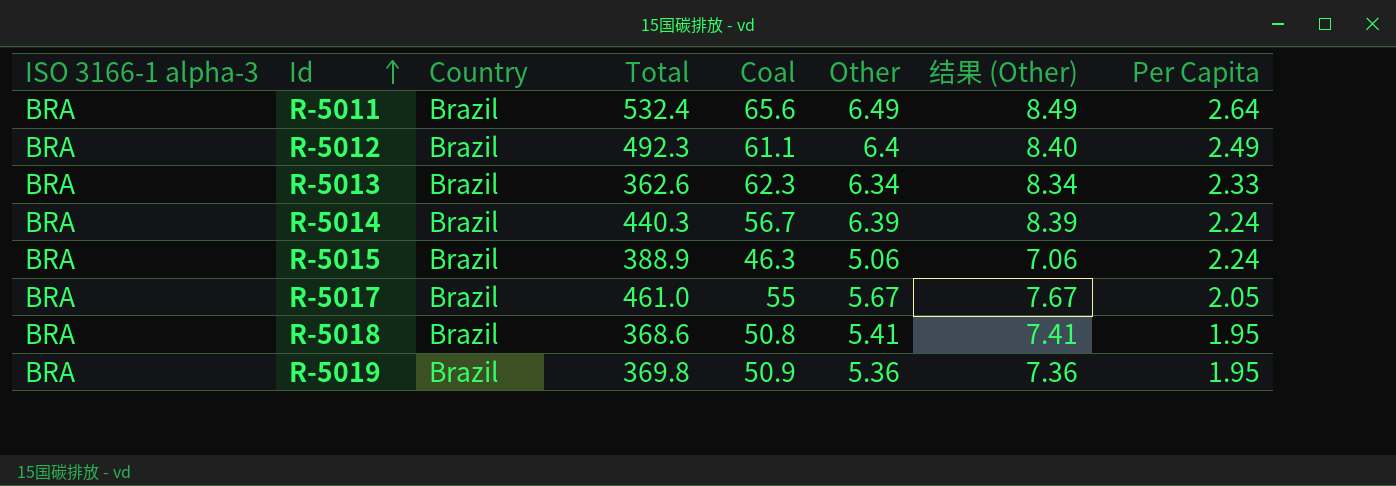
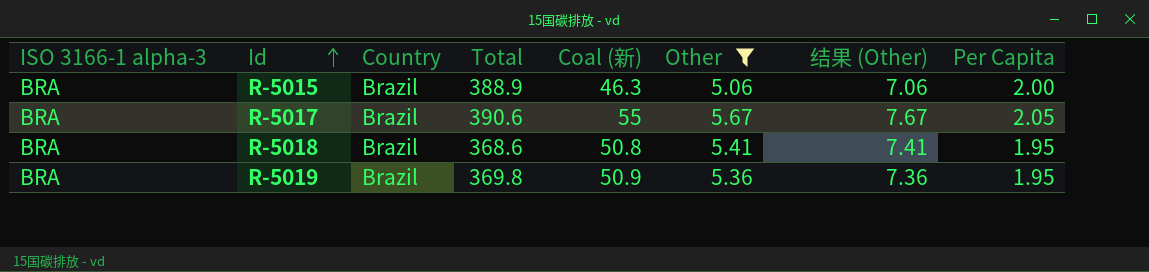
filter: none -> Other <= 5.67
column name: Coal -> Coal (新)
R-5015 | Per Capita: 2.24 -> 2.00
R-5017 | Total: 461.0 -> 390.6

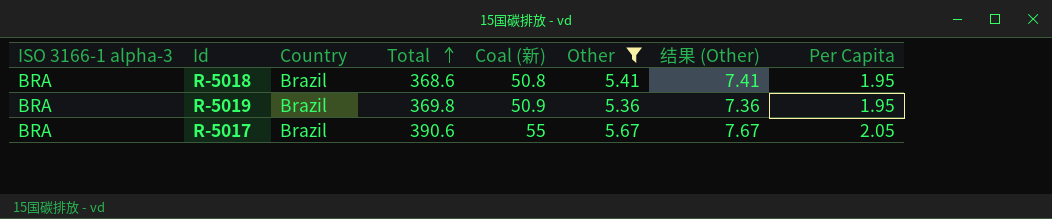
row order: Id ascending -> Total ascending
row R-5015: BRA | Brazil | 388.9 | 46.3 | 5.06 | 7.06 | 2.00 -> none

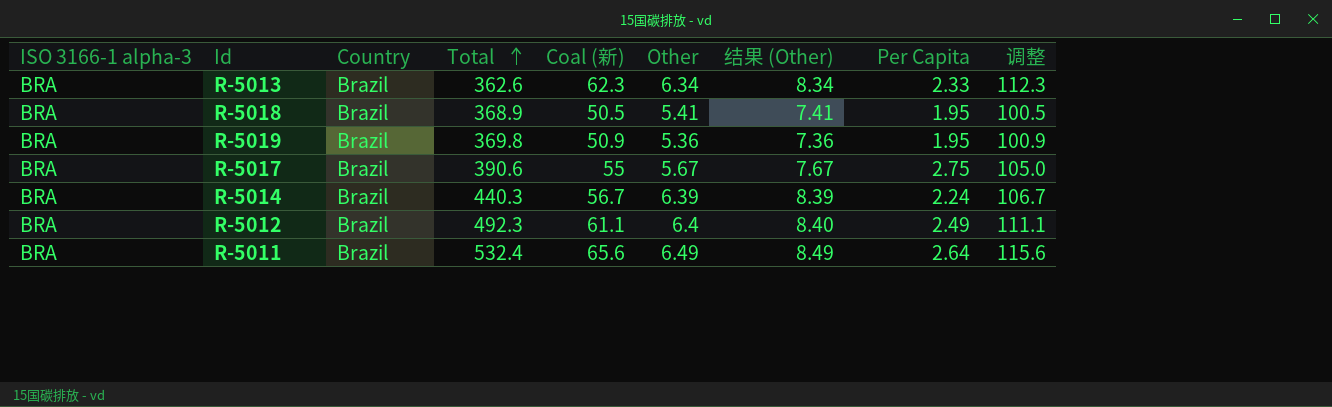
filter: Other <= 5.67 -> none
column 调整 | formula: none -> [Coal (新)] + 50
R-5018 | Total: 368.6 -> 368.9
R-5018 | Coal (新): 50.8 -> 50.5
R-5017 | Per Capita: 2.05 -> 2.75

